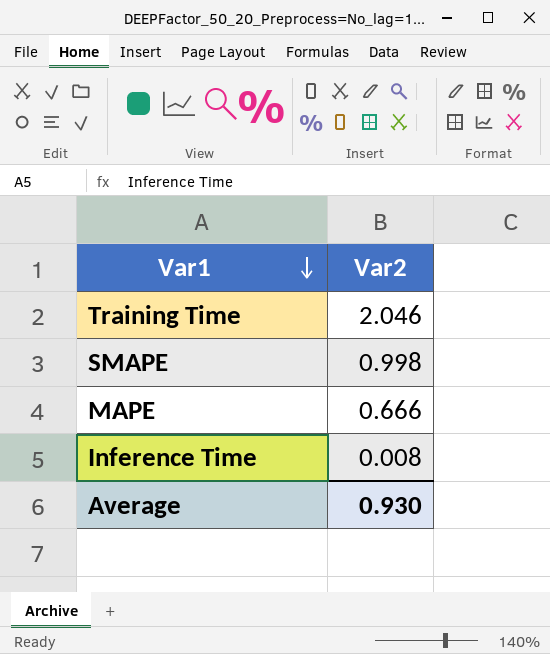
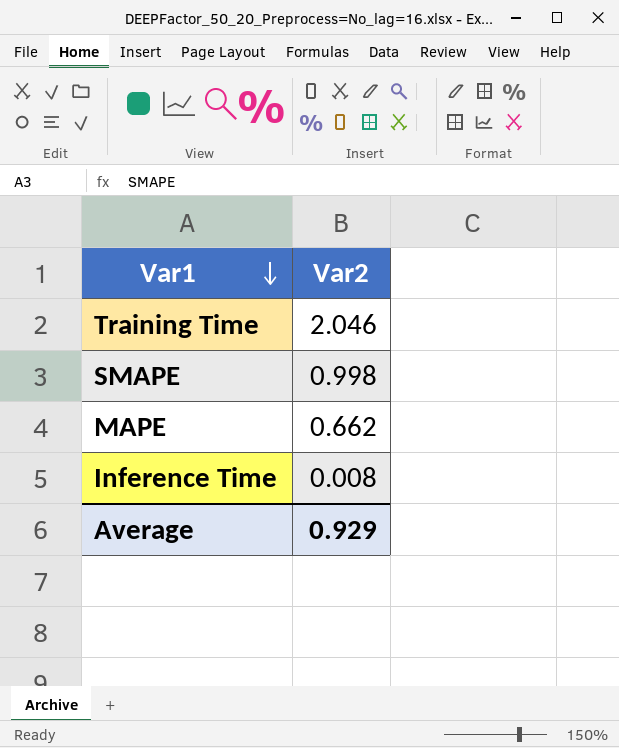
MAPE | Var2: 0.666 -> 0.662
Average | Var2: 0.930 -> 0.929

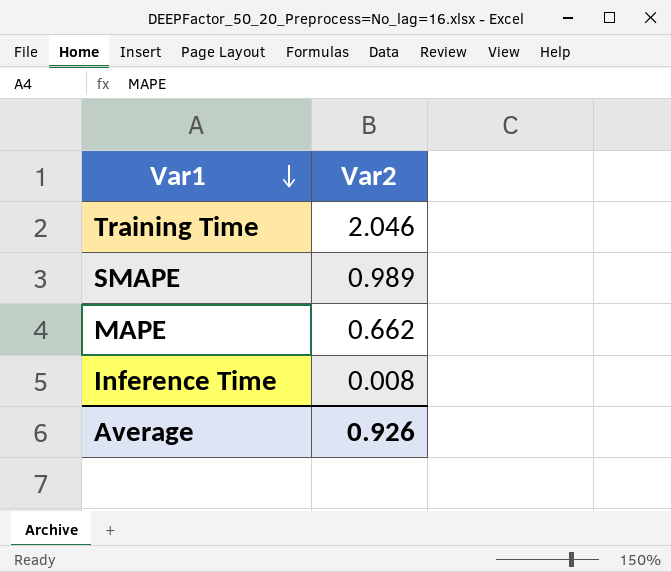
SMAPE | Var2: 0.998 -> 0.989
Average | Var2: 0.929 -> 0.926

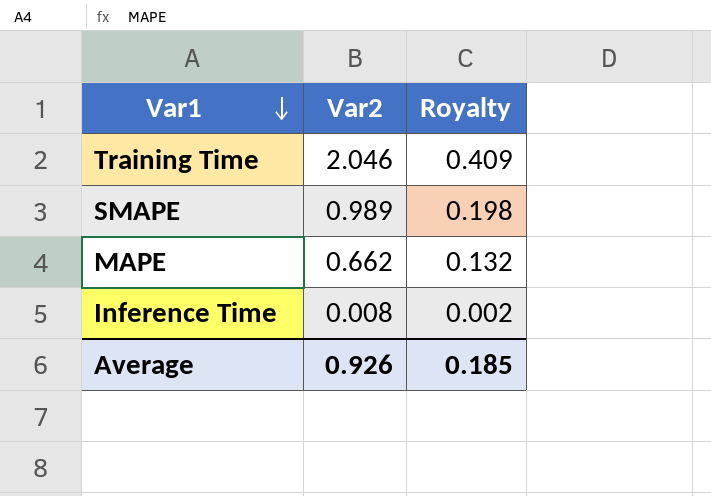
column Royalty | formula: none -> [Var2] * 0.2

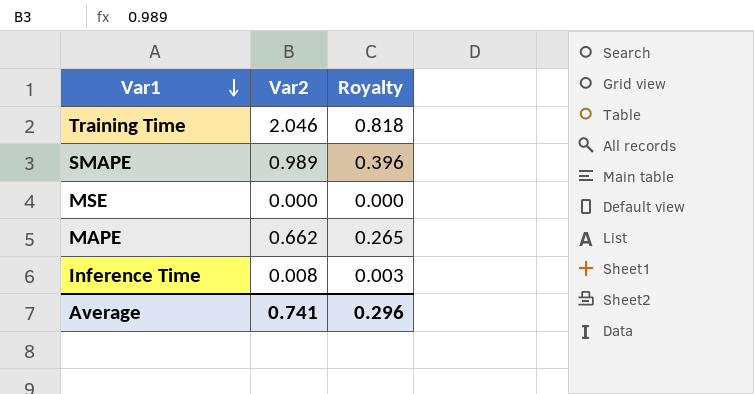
column Royalty | formula: [Var2] * 0.2 -> [Var2] * 0.4
row MSE: none -> 0.000 | 0.000
Average | Var2: 0.926 -> 0.741
Average | Royalty: 0.185 -> 0.296

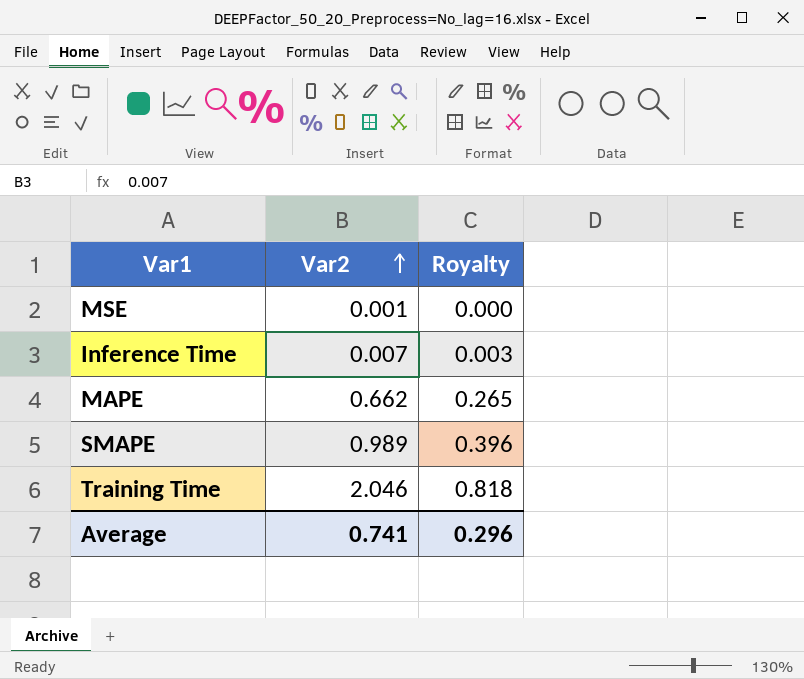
row order: Var1 descending -> Var2 ascending
MSE | Var2: 0.000 -> 0.001
Inference Time | Var2: 0.008 -> 0.007

